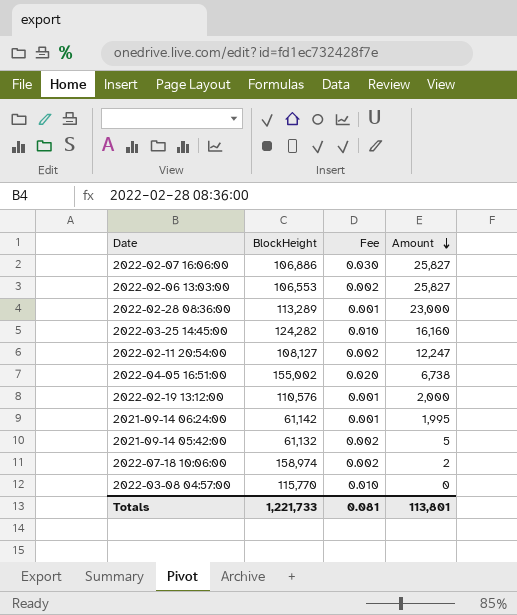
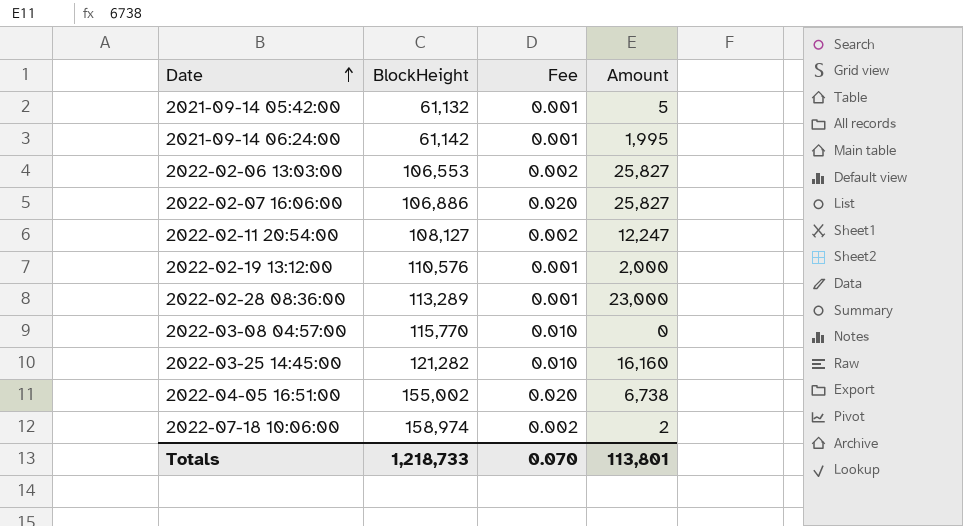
row order: Amount descending -> Date ascending
2021-09-14 05:42:00 | Fee: 0.002 -> 0.001
2022-02-07 16:06:00 | Fee: 0.030 -> 0.020
2022-03-25 14:45:00 | BlockHeight: 124,282 -> 121,282
Totals | BlockHeight: 1,221,733 -> 1,218,733
Totals | Fee: 0.081 -> 0.070

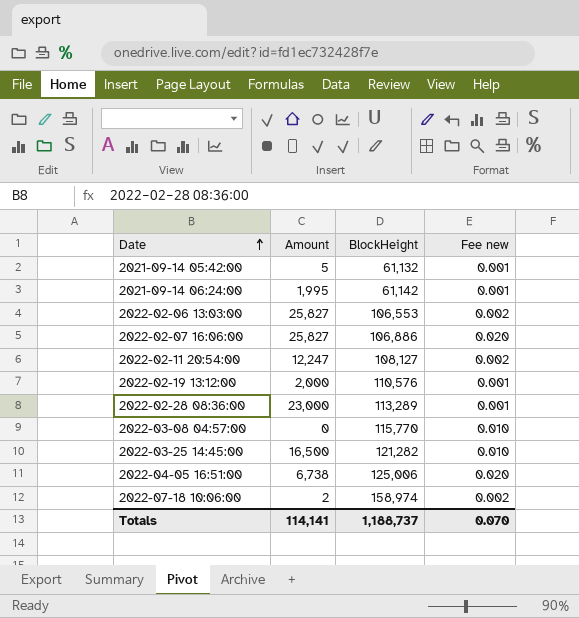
column Amount | position: 4 -> 2
column name: Fee -> Fee new
2022-03-25 14:45:00 | Amount: 16,160 -> 16,500
2022-04-05 16:51:00 | BlockHeight: 155,002 -> 125,006
Totals | Amount: 113,801 -> 114,141
Totals | BlockHeight: 1,218,733 -> 1,188,737

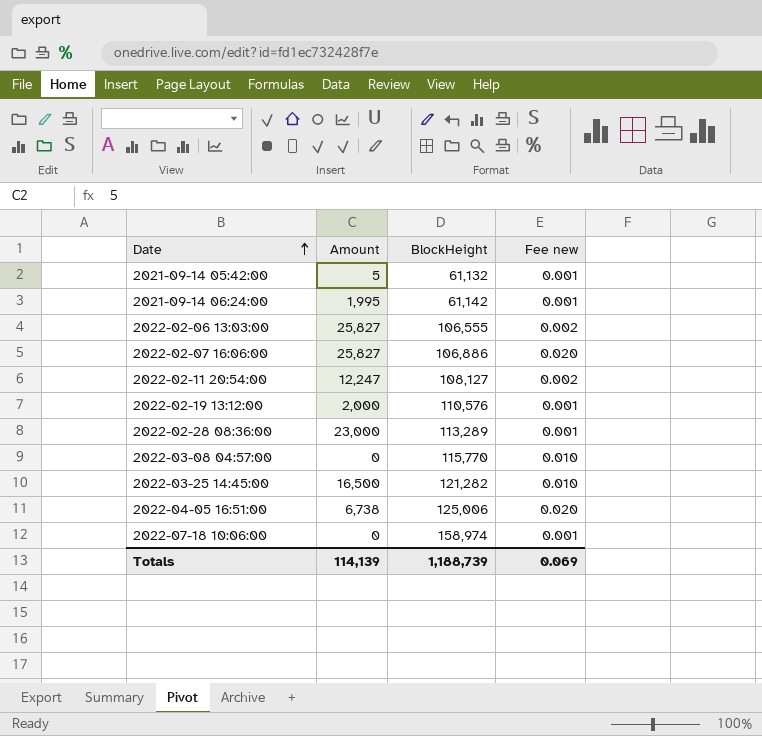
2022-02-06 13:03:00 | BlockHeight: 106,553 -> 106,555
2022-07-18 10:06:00 | Amount: 2 -> 0
2022-07-18 10:06:00 | Fee new: 0.002 -> 0.001
Totals | Amount: 114,141 -> 114,139
Totals | BlockHeight: 1,188,737 -> 1,188,739
Totals | Fee new: 0.070 -> 0.069

